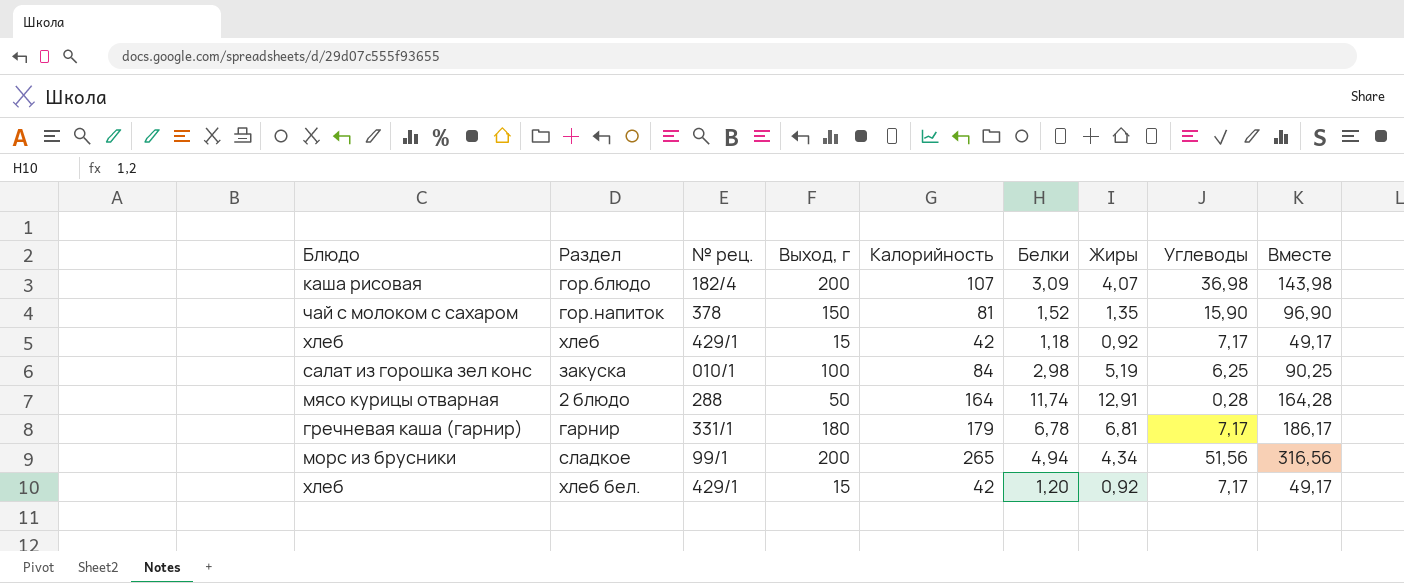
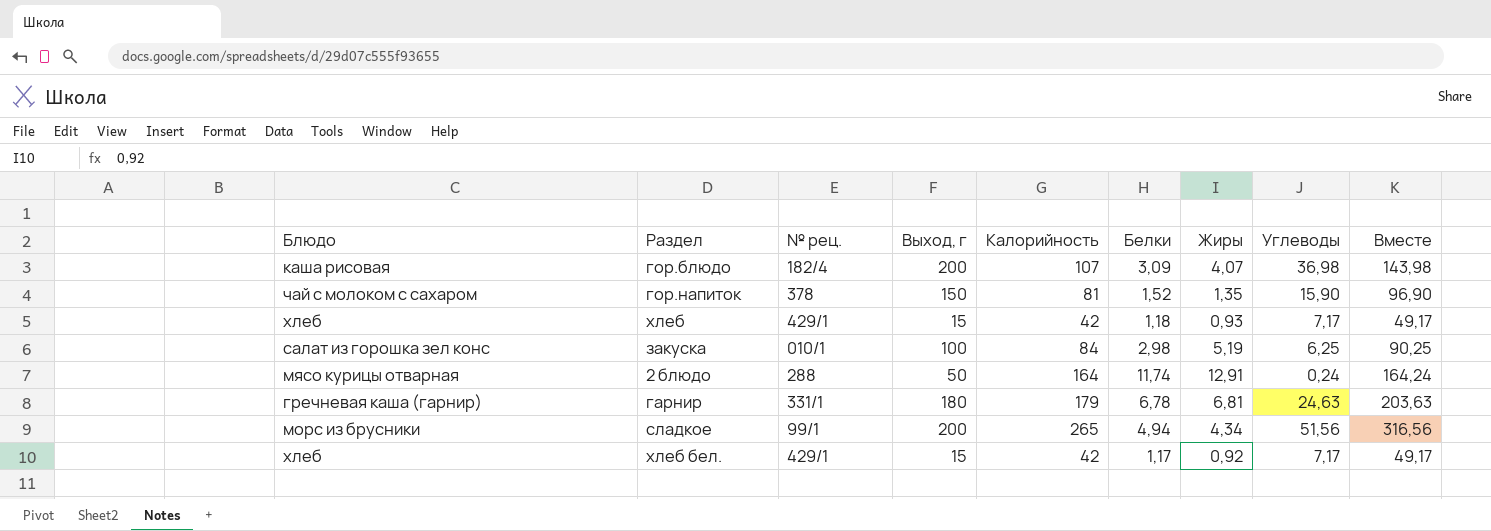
хлеб | Жиры: 0,92 -> 0,93
2 блюдо | Углеводы: 0,28 -> 0,24
2 блюдо | Вместе: 164,28 -> 164,24
гарнир | Углеводы: 7,17 -> 24,63
гарнир | Вместе: 186,17 -> 203,63
хлеб бел. | Белки: 1,20 -> 1,17

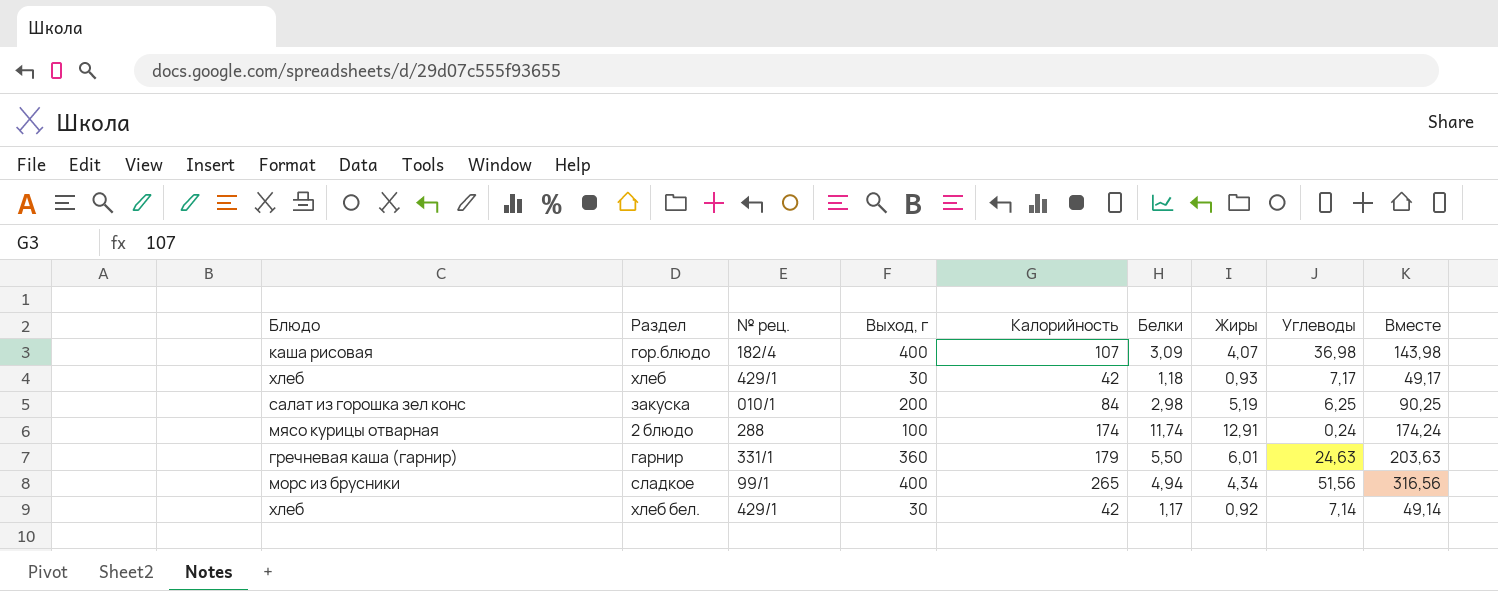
row гор.напиток: чай с молоком с сахаром | 378 | 150 | 81 | 1,52 | 1,35 | 15,90 | 96,90 -> none
гор.блюдо | Выход, г: 200 -> 400
хлеб | Выход, г: 15 -> 30
закуска | Выход, г: 100 -> 200
2 блюдо | Выход, г: 50 -> 100
2 блюдо | Калорийность: 164 -> 174
2 блюдо | Вместе: 164,24 -> 174,24
гарнир | Выход, г: 180 -> 360
гарнир | Белки: 6,78 -> 5,50
гарнир | Жиры: 6,81 -> 6,01
сладкое | Выход, г: 200 -> 400
хлеб бел. | Выход, г: 15 -> 30
хлеб бел. | Углеводы: 7,17 -> 7,14
хлеб бел. | Вместе: 49,17 -> 49,14

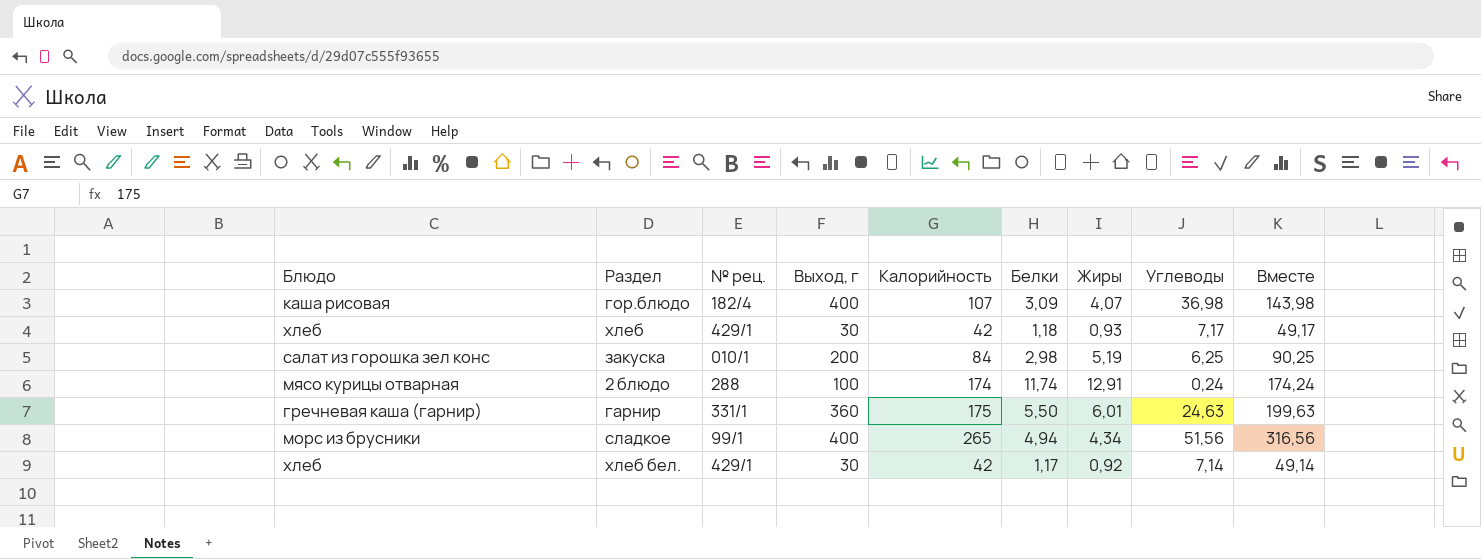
гарнир | Калорийность: 179 -> 175
гарнир | Вместе: 203,63 -> 199,63

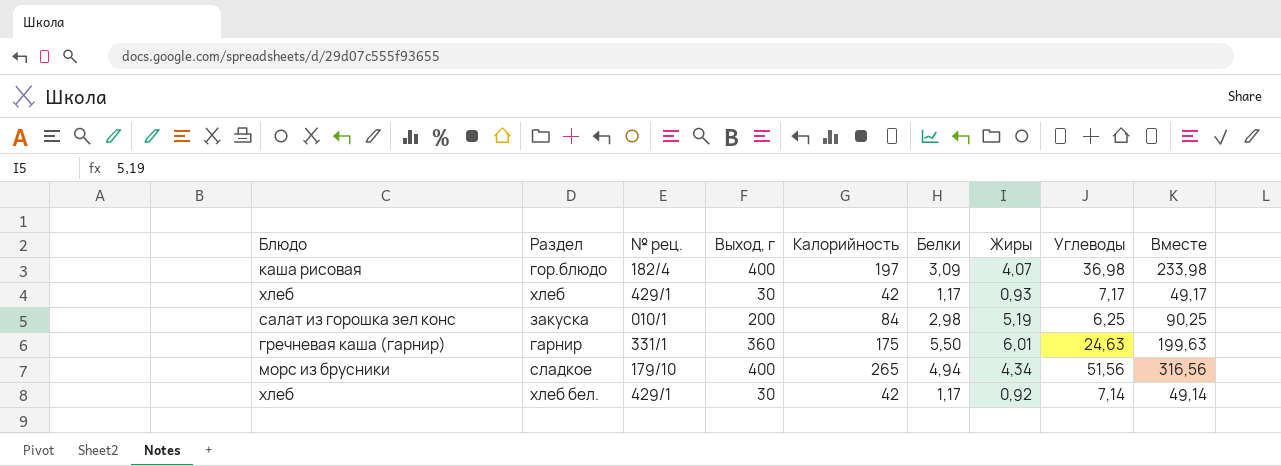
row 2 блюдо: мясо курицы отварная | 288 | 100 | 174 | 11,74 | 12,91 | 0,24 | 174,24 -> none
гор.блюдо | Калорийность: 107 -> 197
гор.блюдо | Вместе: 143,98 -> 233,98
хлеб | Белки: 1,18 -> 1,17
сладкое | № рец.: 99/1 -> 179/10

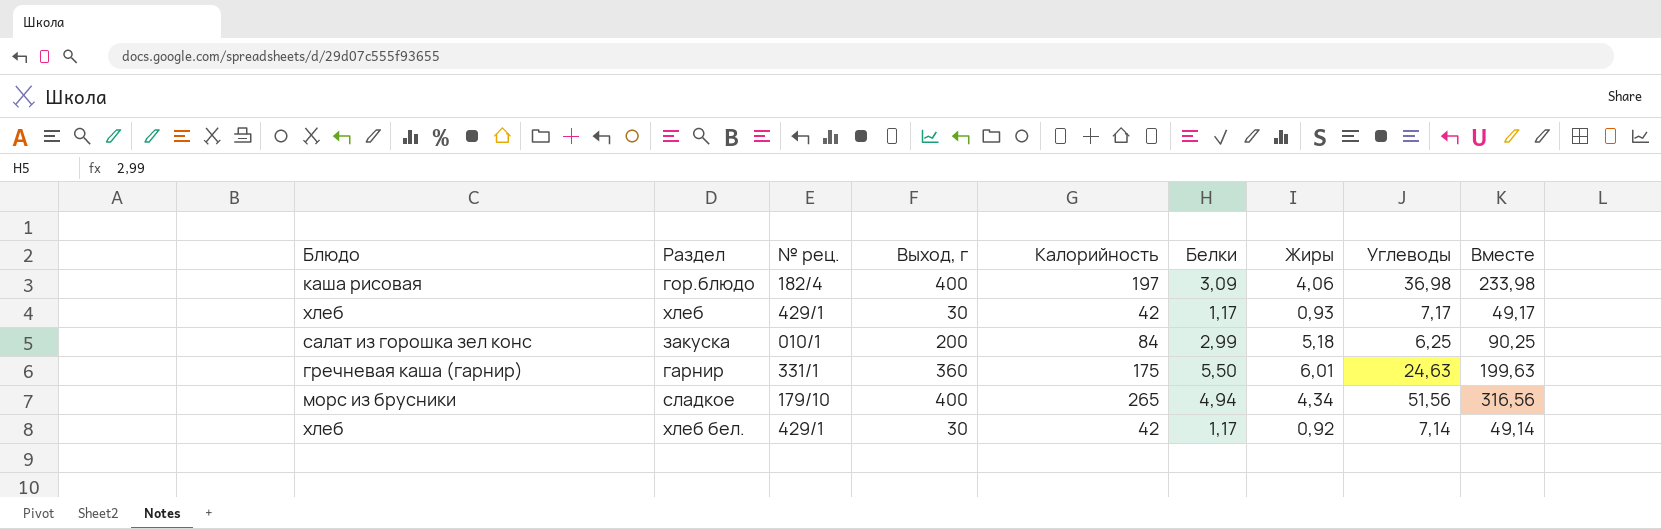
гор.блюдо | Жиры: 4,07 -> 4,06
закуска | Белки: 2,98 -> 2,99
закуска | Жиры: 5,19 -> 5,18

